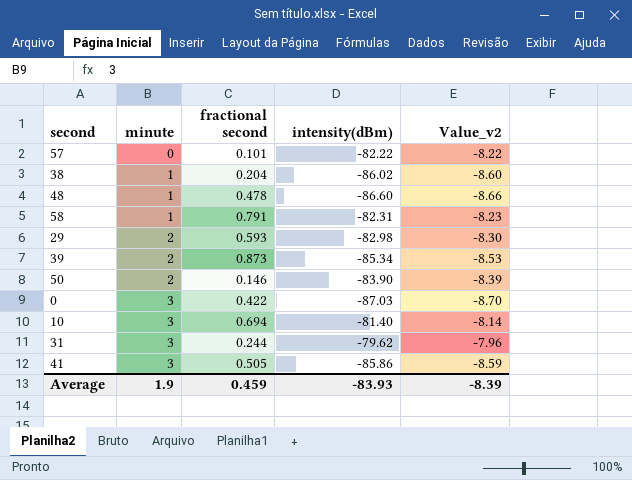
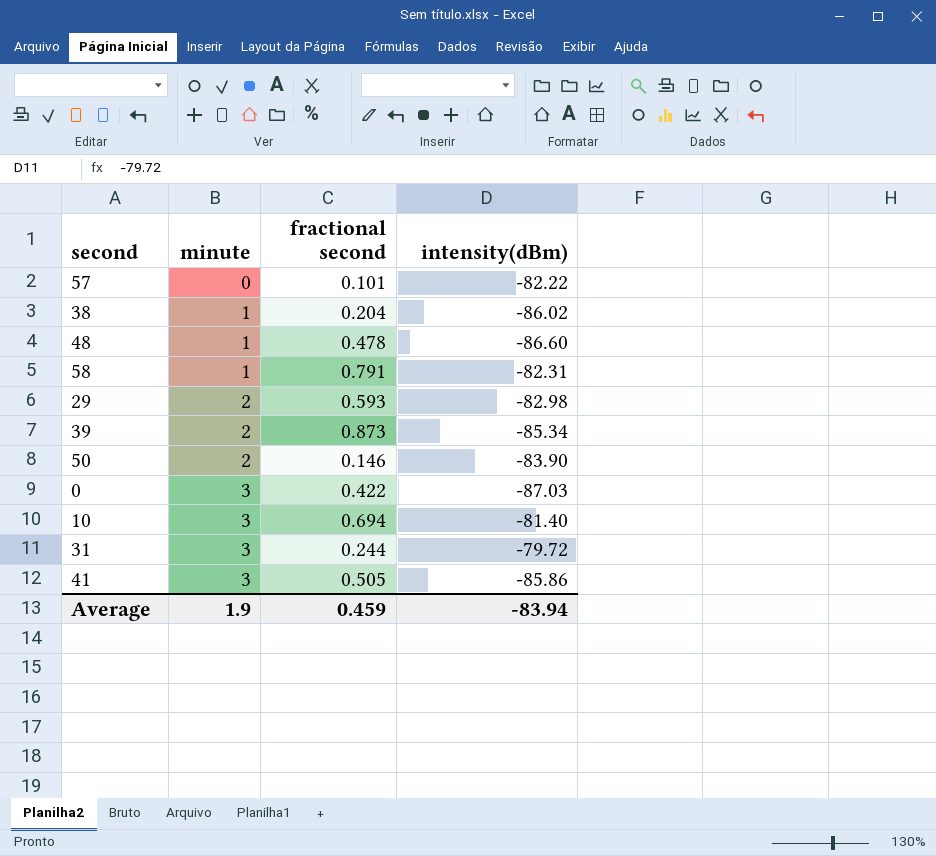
column Value_v2 | formula: [intensity(dBm)] * 0.1 -> none
31 | intensity(dBm): -79.62 -> -79.72
Average | intensity(dBm): -83.93 -> -83.94

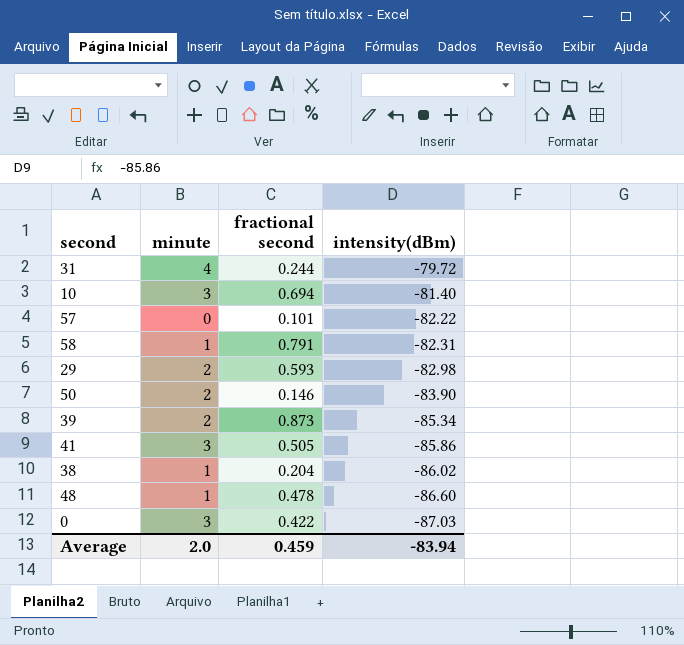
row order: minute ascending -> intensity(dBm) descending
31 | minute: 3 -> 4
Average | minute: 1.9 -> 2.0

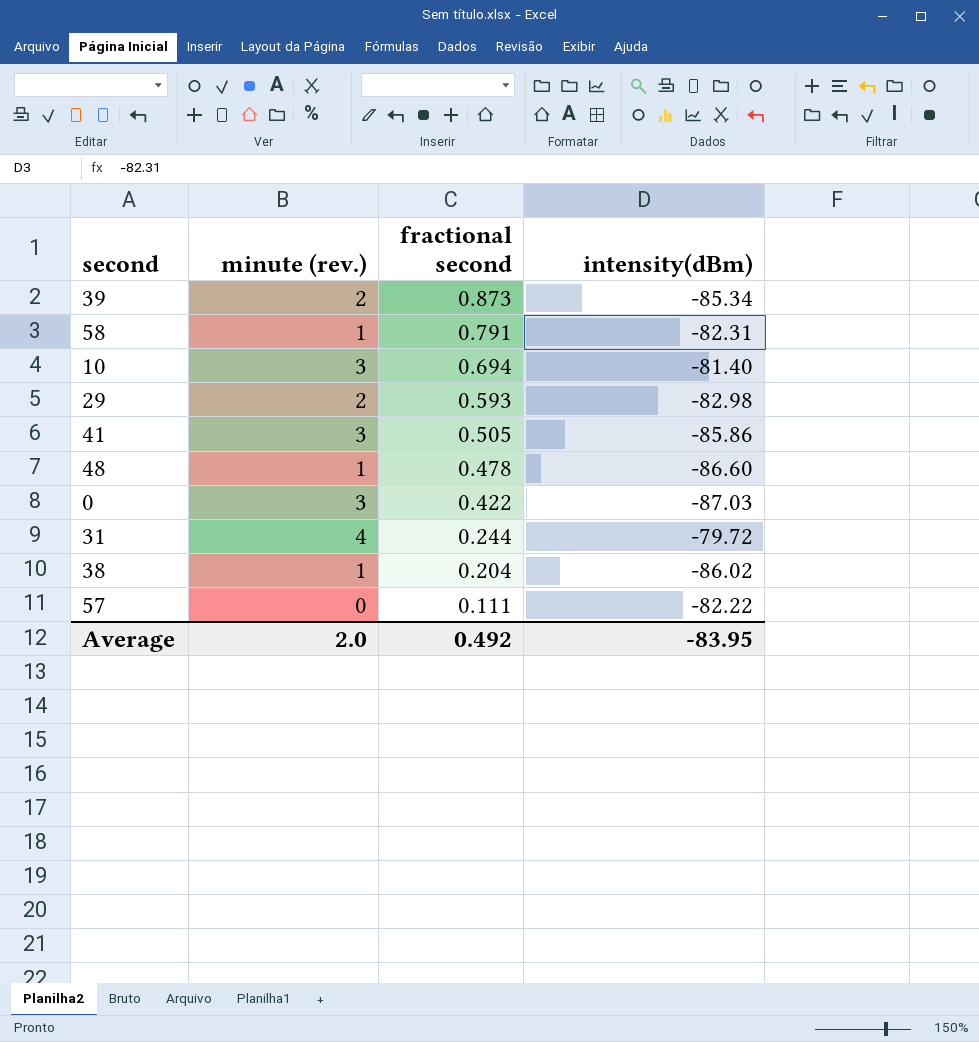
row order: intensity(dBm) descending -> fractional second descending
column name: minute -> minute (rev.)
row 50: 2 | 0.146 | -83.90 -> none
57 | fractional second: 0.101 -> 0.111
Average | fractional second: 0.459 -> 0.492
Average | intensity(dBm): -83.94 -> -83.95

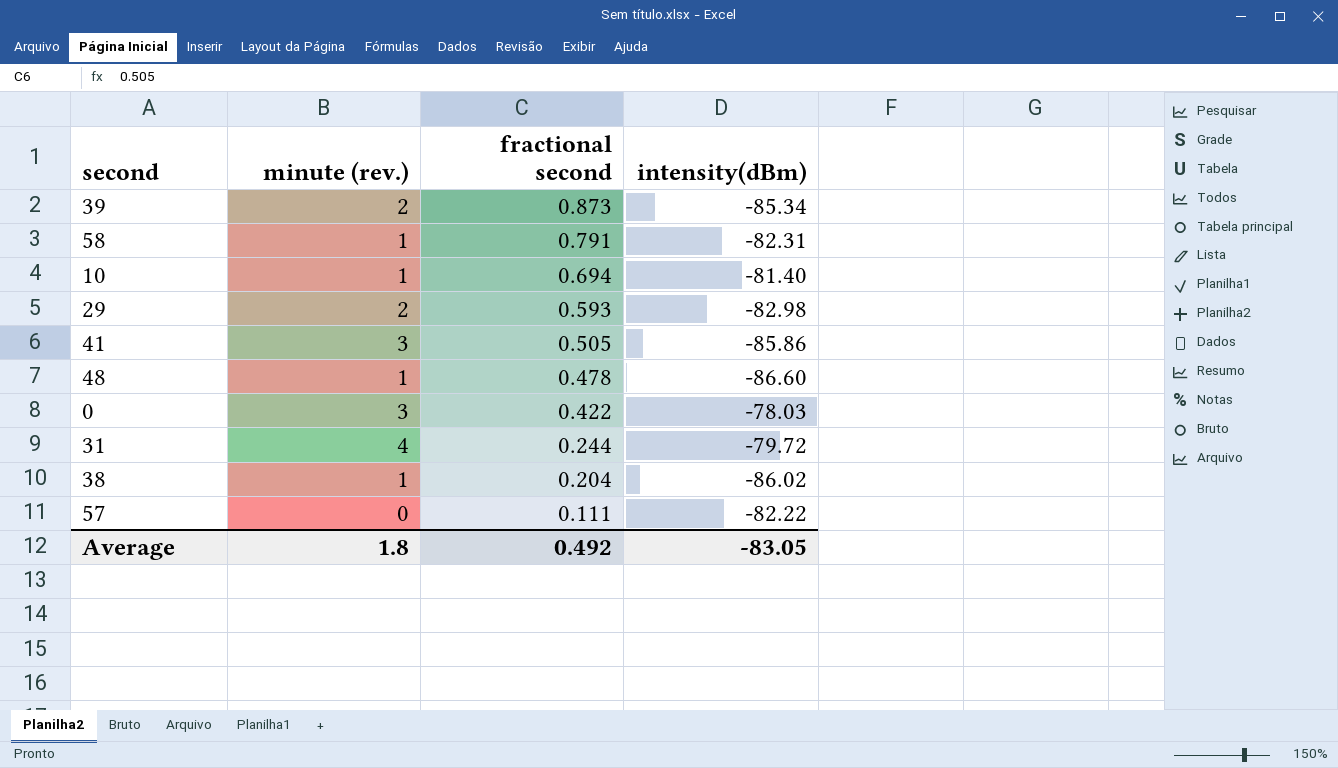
10 | minute (rev.): 3 -> 1
0 | intensity(dBm): -87.03 -> -78.03
Average | minute (rev.): 2.0 -> 1.8
Average | intensity(dBm): -83.95 -> -83.05

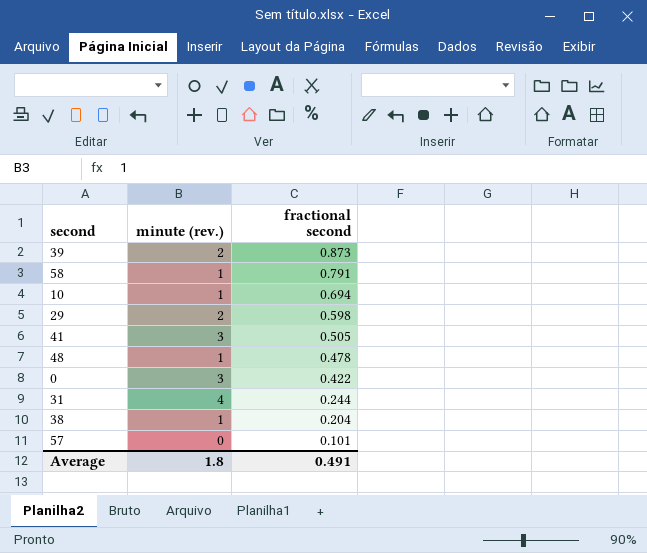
column intensity(dBm) | position: 4 -> none
29 | fractional second: 0.593 -> 0.598
57 | fractional second: 0.111 -> 0.101
Average | fractional second: 0.492 -> 0.491

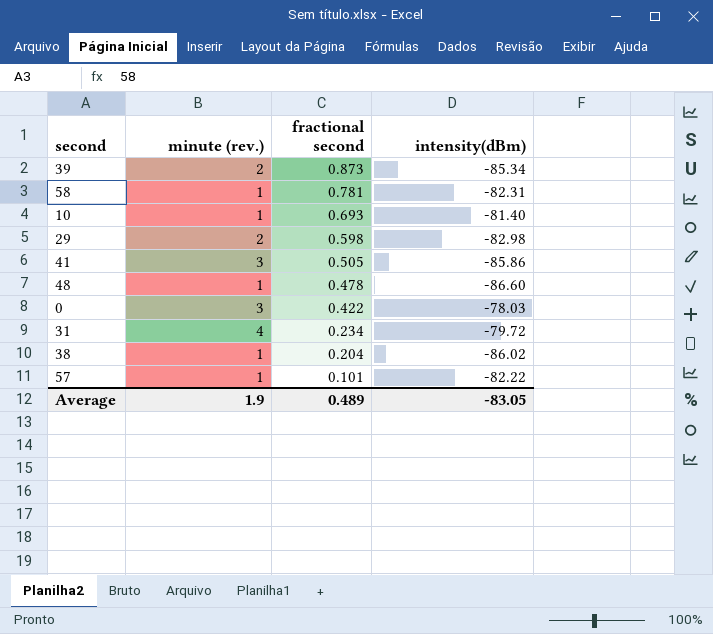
column intensity(dBm) | position: none -> 4
58 | fractional second: 0.791 -> 0.781
10 | fractional second: 0.694 -> 0.693
31 | fractional second: 0.244 -> 0.234
57 | minute (rev.): 0 -> 1
Average | minute (rev.): 1.8 -> 1.9
Average | fractional second: 0.491 -> 0.489

